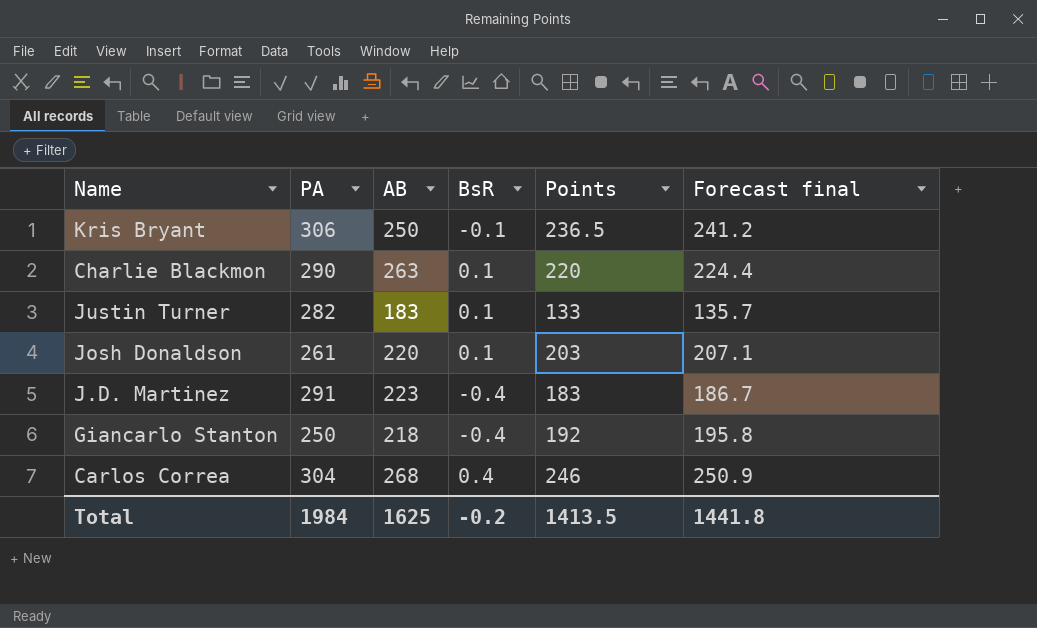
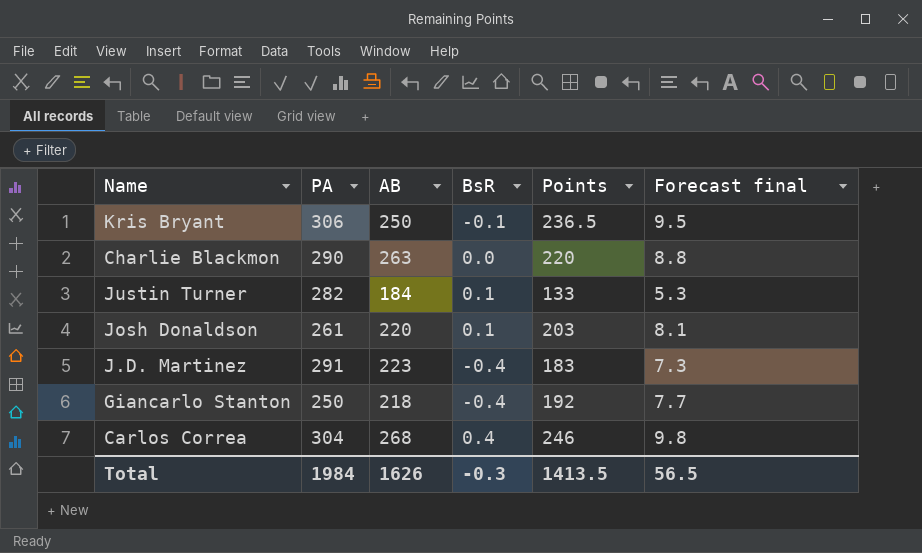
column Forecast final | formula: [Points] * 1.02 -> [Points] * 0.04
Charlie Blackmon | BsR: 0.1 -> 0.0
Justin Turner | AB: 183 -> 184
Total | AB: 1625 -> 1626
Total | BsR: -0.2 -> -0.3
Total | Forecast final: 1441.8 -> 56.5

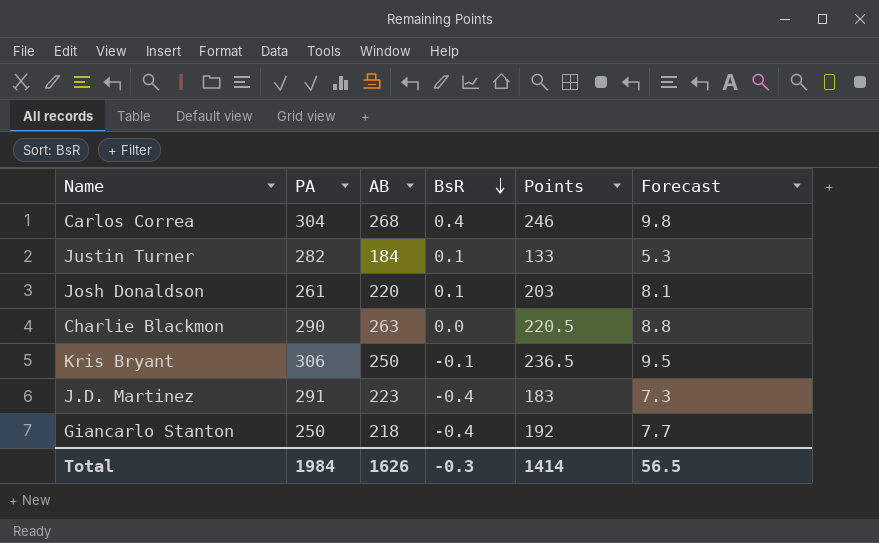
row order: none -> BsR descending
column name: Forecast final -> Forecast
Charlie Blackmon | Points: 220 -> 220.5
Total | Points: 1413.5 -> 1414

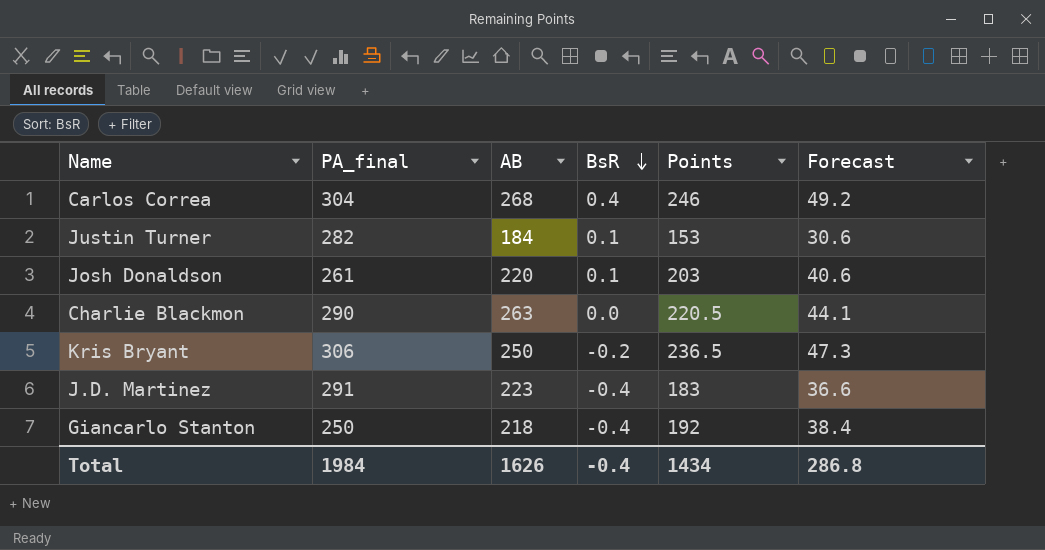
column name: PA -> PA_final
column Forecast | formula: [Points] * 0.04 -> [Points] * 0.2
Justin Turner | Points: 133 -> 153
Kris Bryant | BsR: -0.1 -> -0.2
Total | BsR: -0.3 -> -0.4
Total | Points: 1414 -> 1434
Total | Forecast: 56.5 -> 286.8

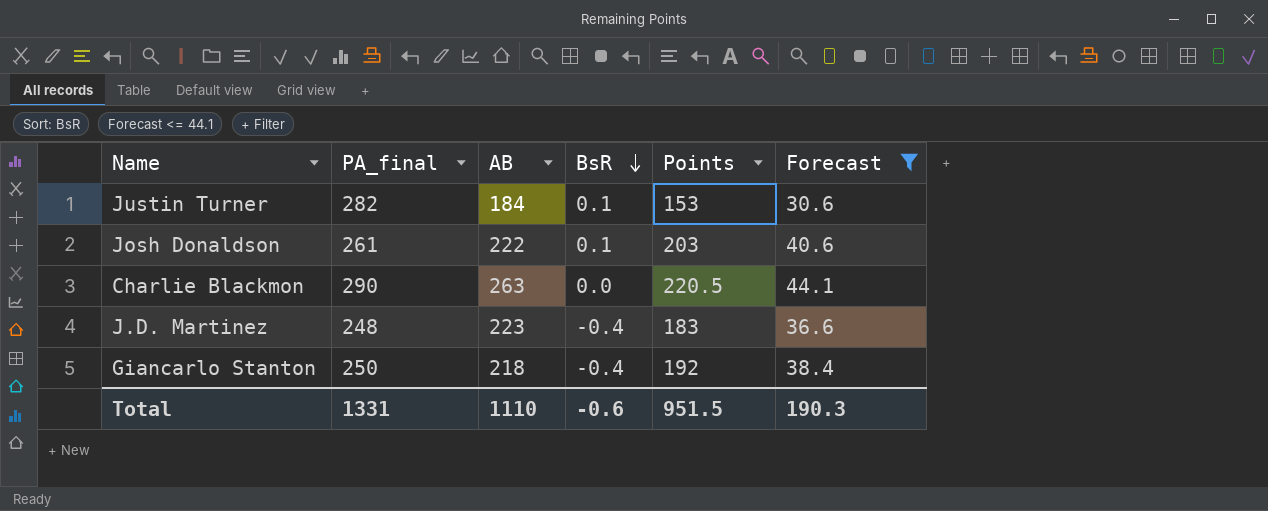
filter: none -> Forecast <= 44.1
Josh Donaldson | AB: 220 -> 222
J.D. Martinez | PA_final: 291 -> 248
Total | PA_final: 1984 -> 1331
Total | AB: 1626 -> 1110
Total | BsR: -0.4 -> -0.6
Total | Points: 1434 -> 951.5
Total | Forecast: 286.8 -> 190.3

